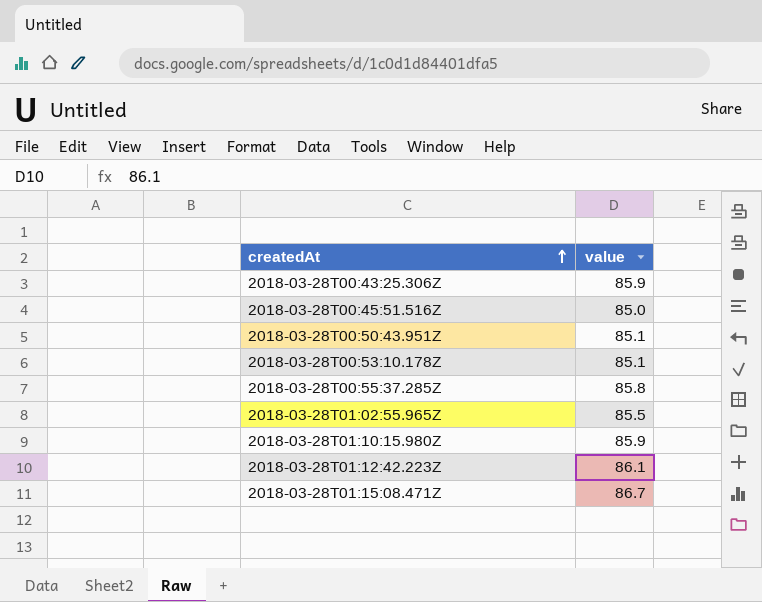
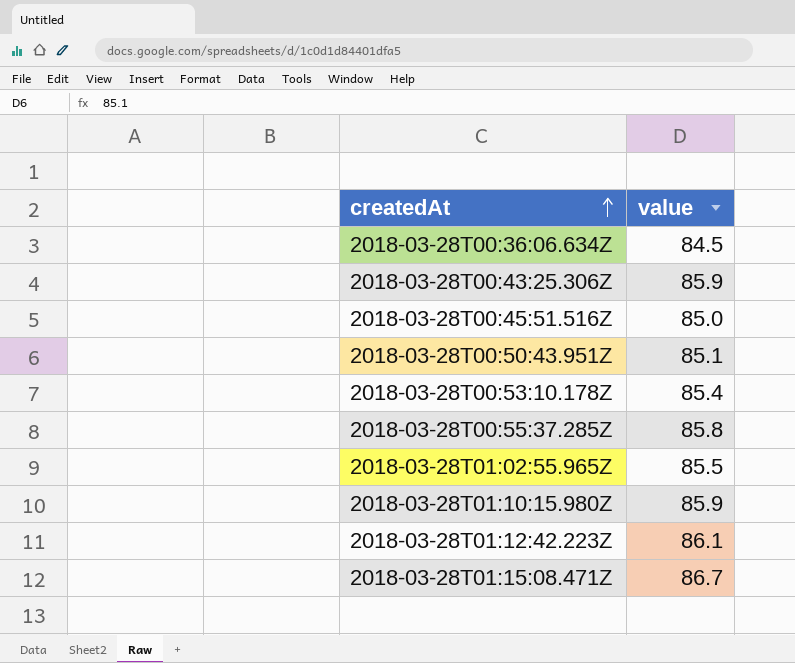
row 2018-03-28T00:36:06.634Z: none -> 84.5
2018-03-28T00:53:10.178Z | value: 85.1 -> 85.4

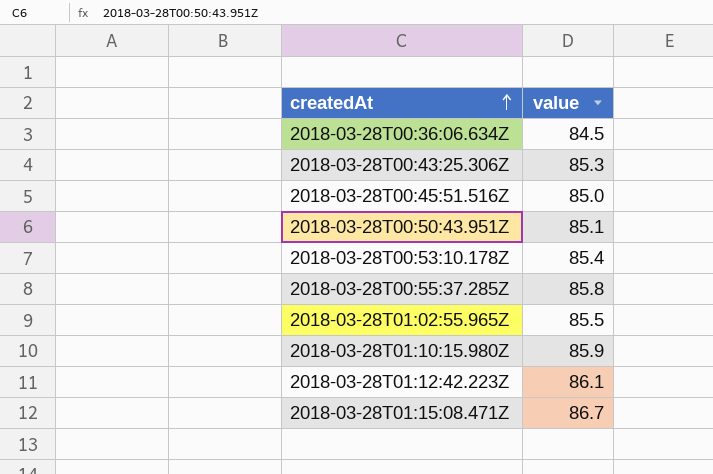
2018-03-28T00:43:25.306Z | value: 85.9 -> 85.3

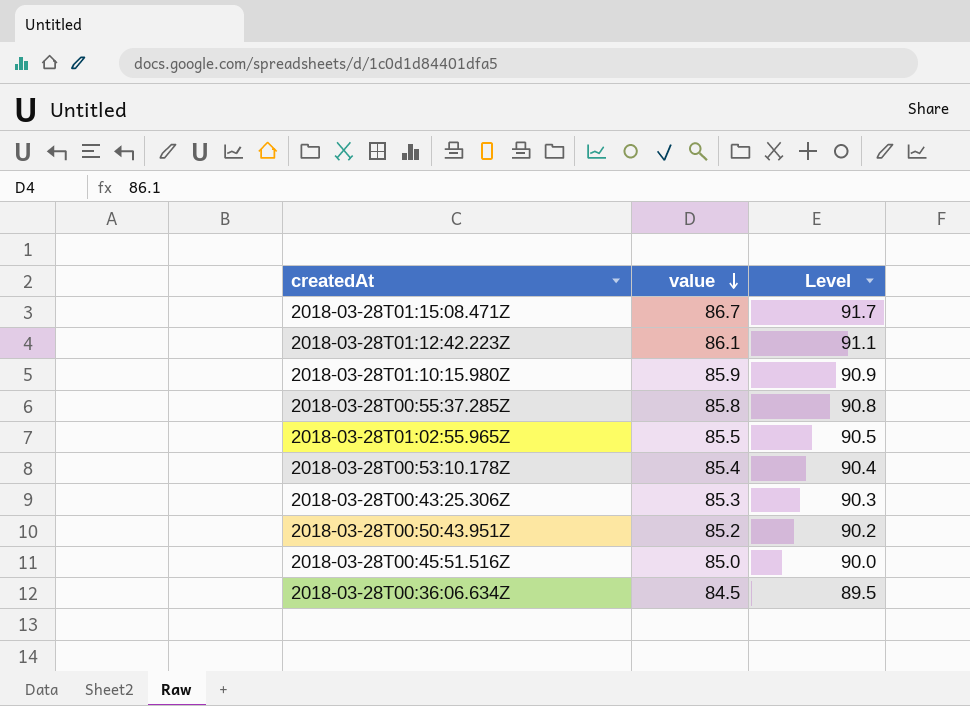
row order: createdAt ascending -> value descending
column Level | formula: none -> [value] + 5
2018-03-28T00:50:43.951Z | value: 85.1 -> 85.2

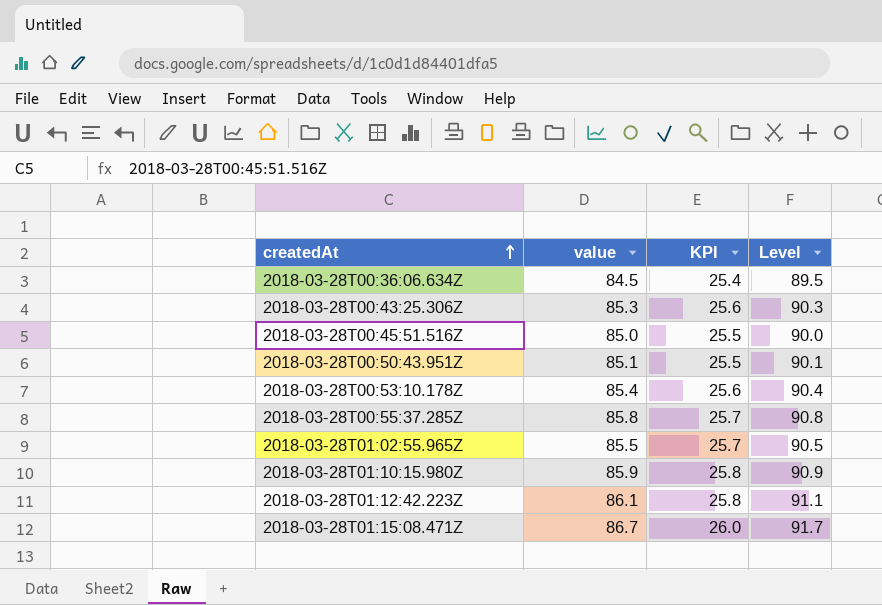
row order: value descending -> createdAt ascending
column KPI | formula: none -> [value] * 0.3
2018-03-28T00:50:43.951Z | value: 85.2 -> 85.1
2018-03-28T00:50:43.951Z | Level: 90.2 -> 90.1

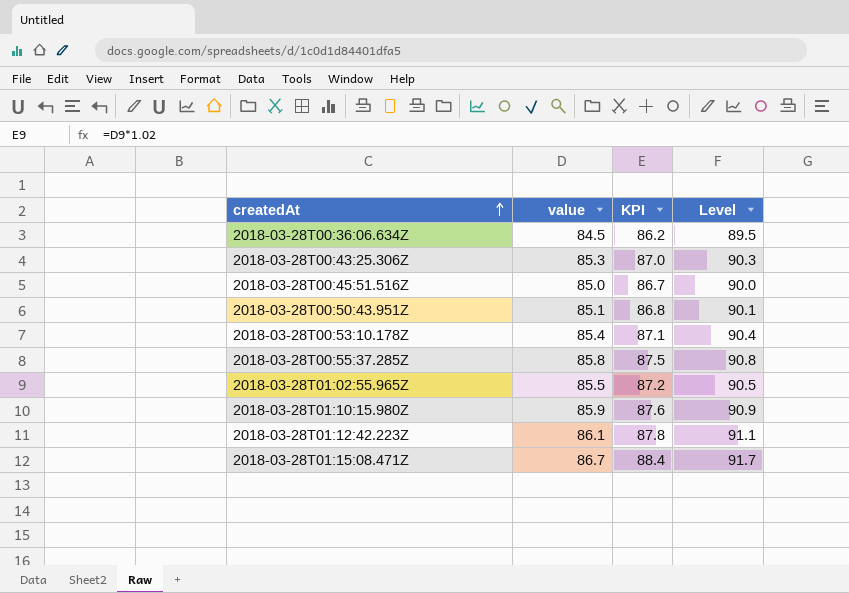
column KPI | formula: [value] * 0.3 -> [value] * 1.02

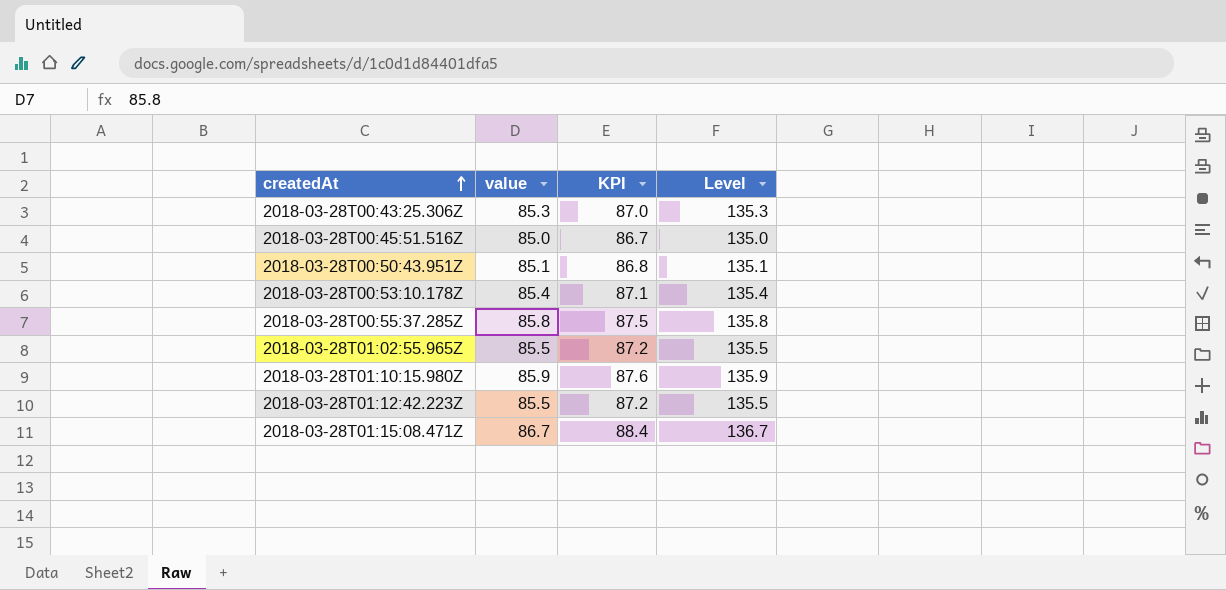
column Level | formula: [value] + 5 -> [value] + 50
row 2018-03-28T00:36:06.634Z: 84.5 | 86.2 | 89.5 -> none
2018-03-28T01:12:42.223Z | value: 86.1 -> 85.5
2018-03-28T01:12:42.223Z | KPI: 87.8 -> 87.2

